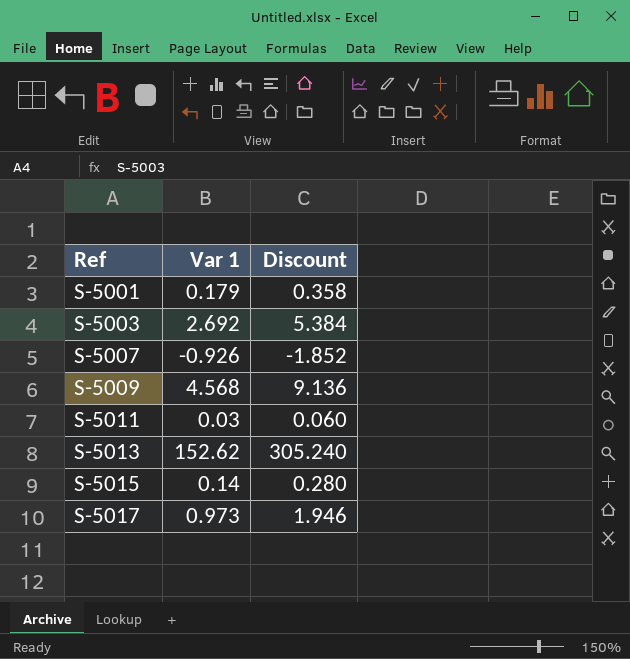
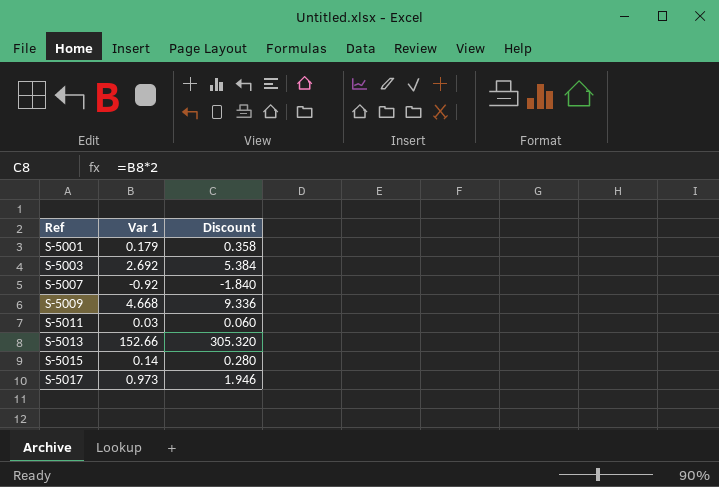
S-5007 | Var 1: -0.926 -> -0.92
S-5007 | Discount: -1.852 -> -1.840
S-5009 | Var 1: 4.568 -> 4.668
S-5009 | Discount: 9.136 -> 9.336
S-5013 | Var 1: 152.62 -> 152.66
S-5013 | Discount: 305.240 -> 305.320

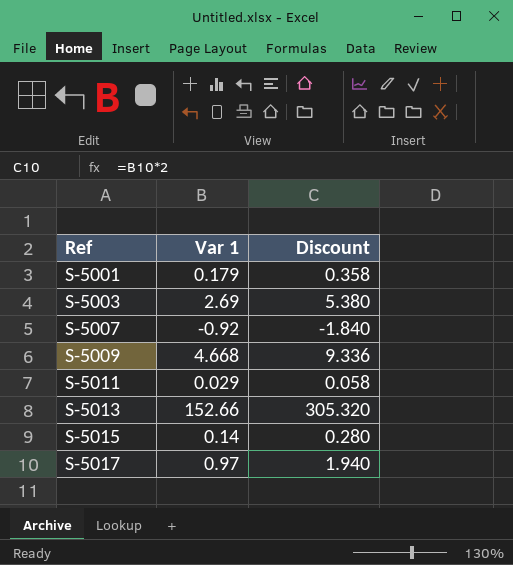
S-5003 | Var 1: 2.692 -> 2.69
S-5003 | Discount: 5.384 -> 5.380
S-5011 | Var 1: 0.03 -> 0.029
S-5011 | Discount: 0.060 -> 0.058
S-5017 | Var 1: 0.973 -> 0.97
S-5017 | Discount: 1.946 -> 1.940

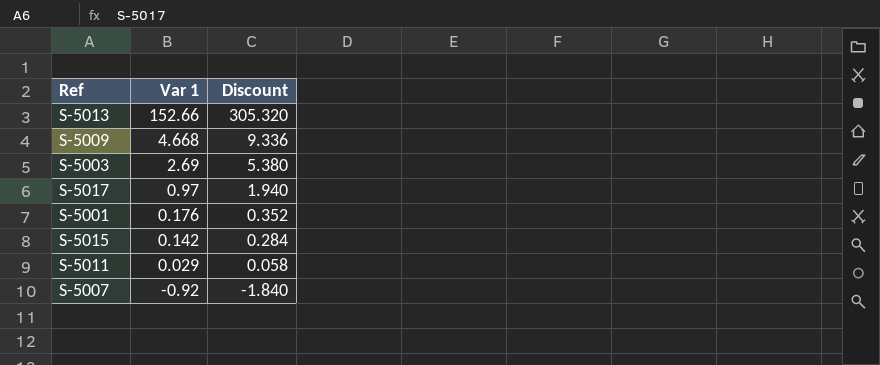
row order: Ref ascending -> Var 1 descending
S-5001 | Var 1: 0.179 -> 0.176
S-5001 | Discount: 0.358 -> 0.352
S-5015 | Var 1: 0.14 -> 0.142
S-5015 | Discount: 0.280 -> 0.284

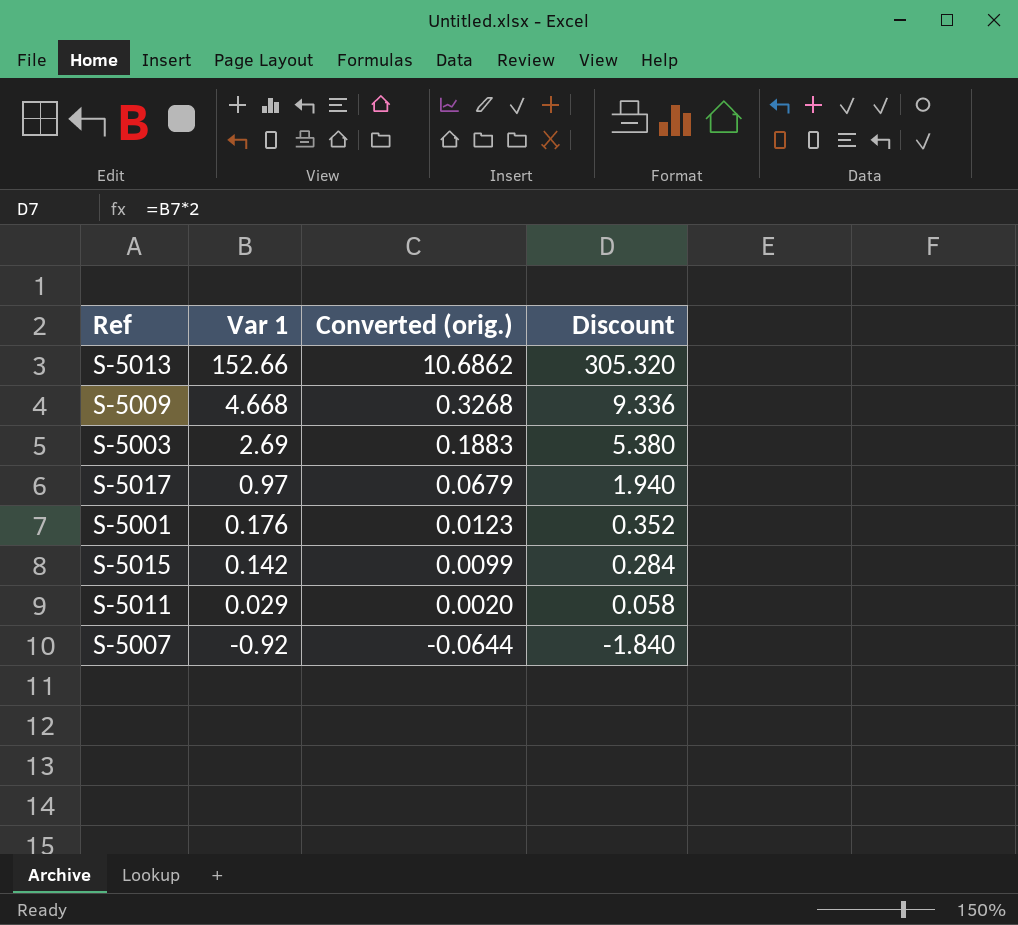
column Converted (orig.) | formula: none -> [Var 1] * 0.07

